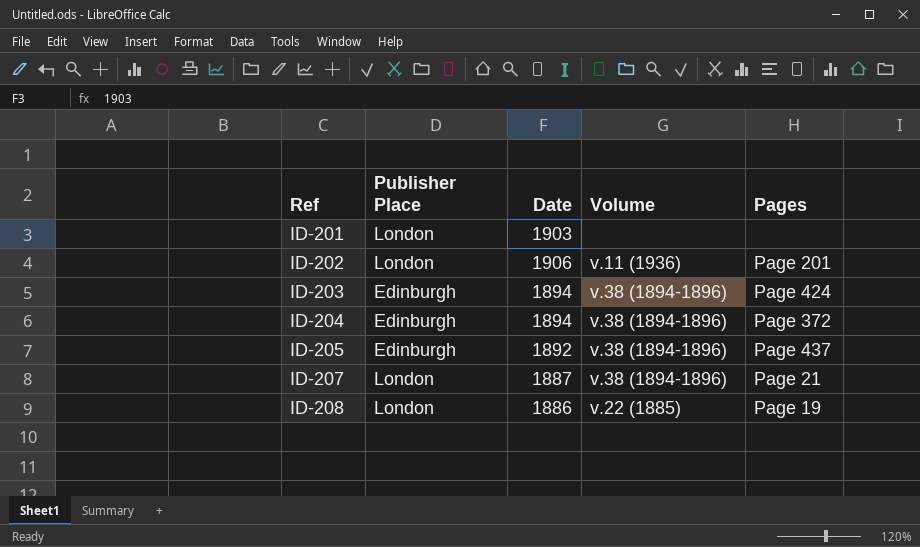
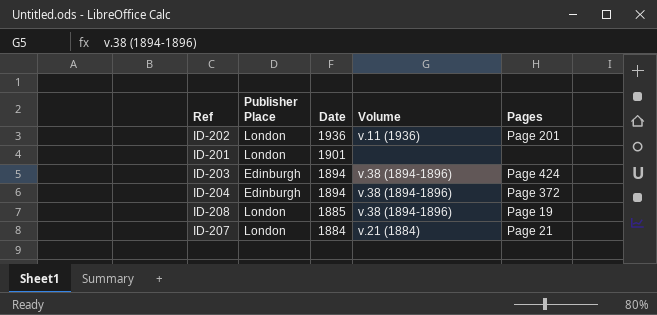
row order: Ref ascending -> Date descending
row ID-205: Edinburgh | 1892 | v.38 (1894-1896) | Page 437 -> none
ID-202 | Date: 1906 -> 1936
ID-201 | Date: 1903 -> 1901
ID-208 | Date: 1886 -> 1885
ID-208 | Volume: v.22 (1885) -> v.38 (1894-1896)
ID-207 | Date: 1887 -> 1884
ID-207 | Volume: v.38 (1894-1896) -> v.21 (1884)

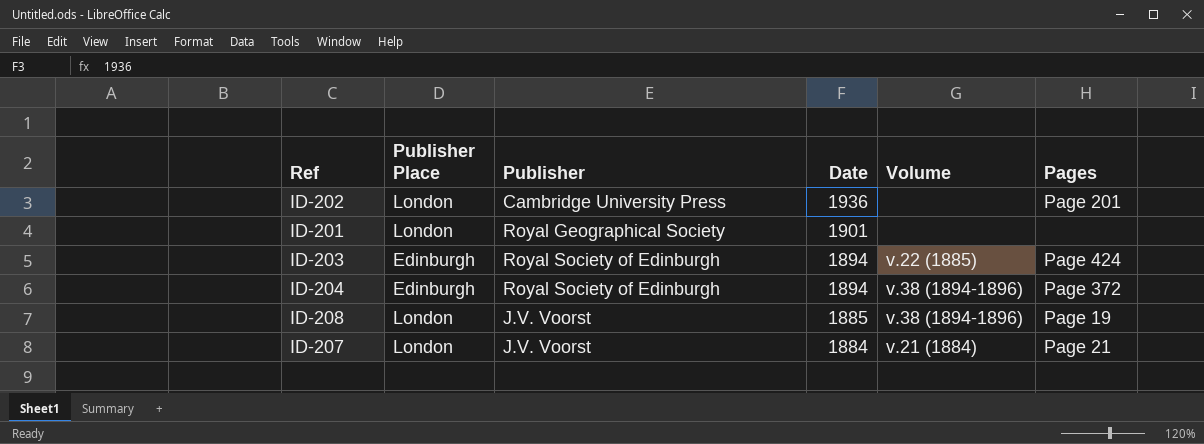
column Publisher | position: none -> 3
ID-202 | Volume: v.11 (1936) -> none
ID-203 | Volume: v.38 (1894-1896) -> v.22 (1885)

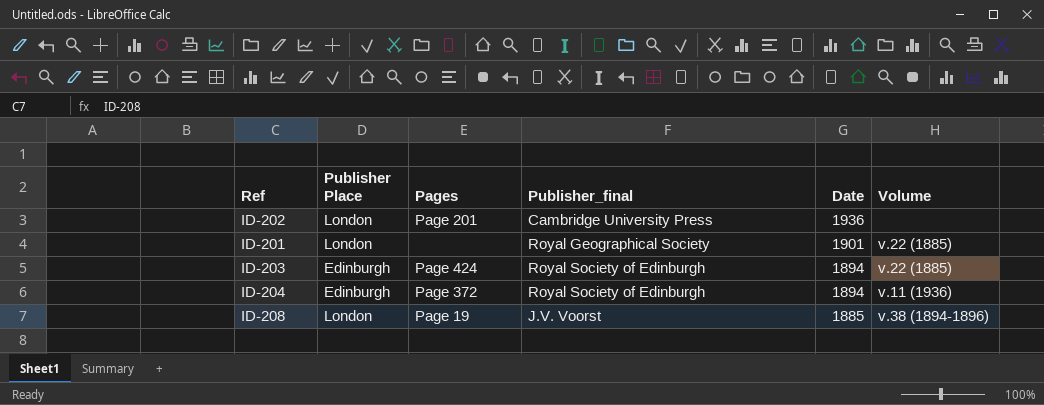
column Pages | position: 6 -> 3
column name: Publisher -> Publisher_final
row ID-207: London | J.V. Voorst | 1884 | v.21 (1884) | Page 21 -> none
ID-201 | Volume: none -> v.22 (1885)
ID-204 | Volume: v.38 (1894-1896) -> v.11 (1936)

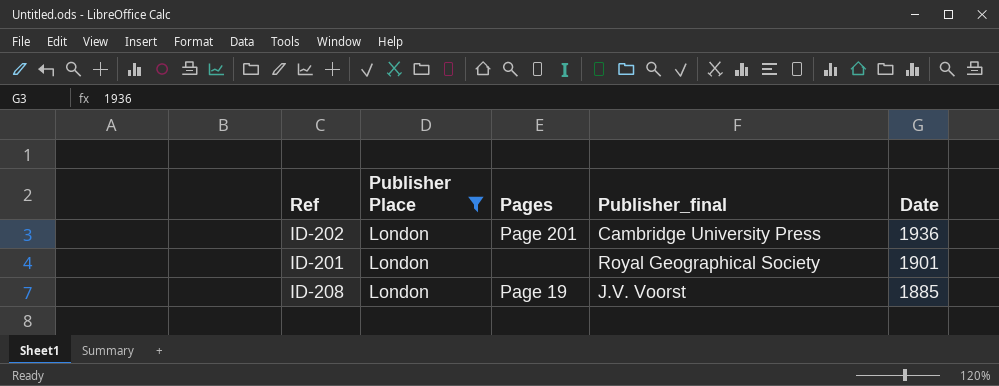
filter: none -> Publisher Place = London
column Volume | position: 6 -> none

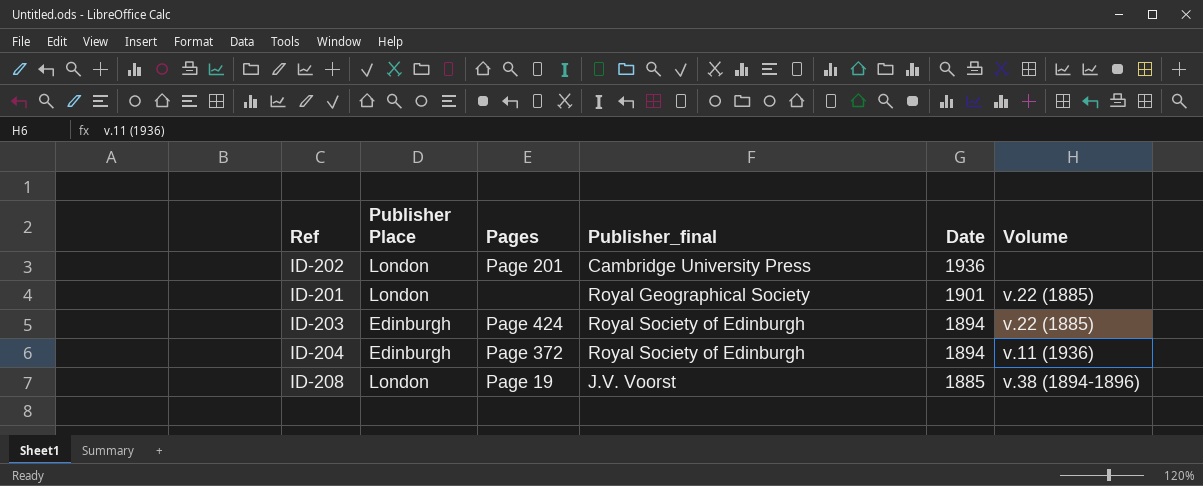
filter: Publisher Place = London -> none
column Volume | position: none -> 6

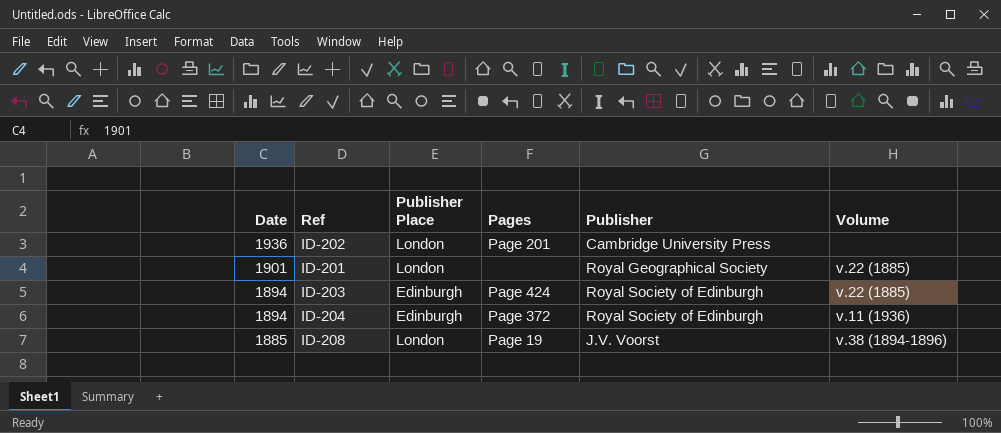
column Date | position: 5 -> 1
column name: Publisher_final -> Publisher

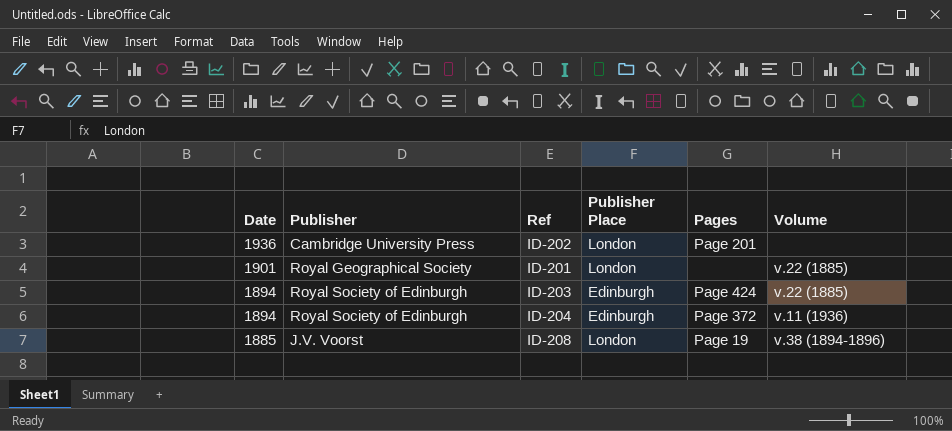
column Publisher | position: 5 -> 2

